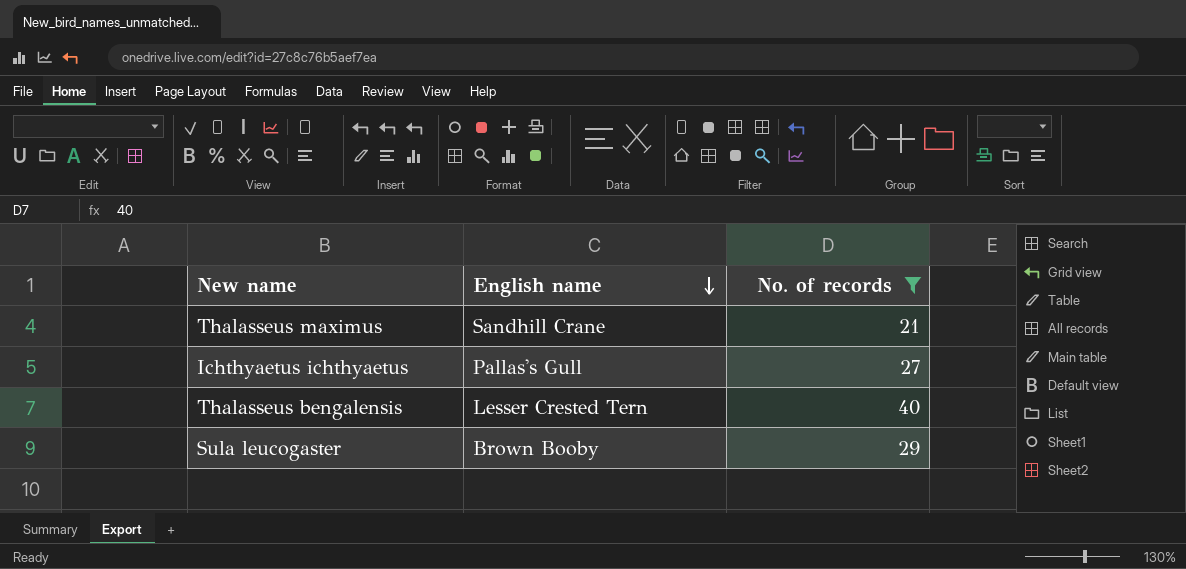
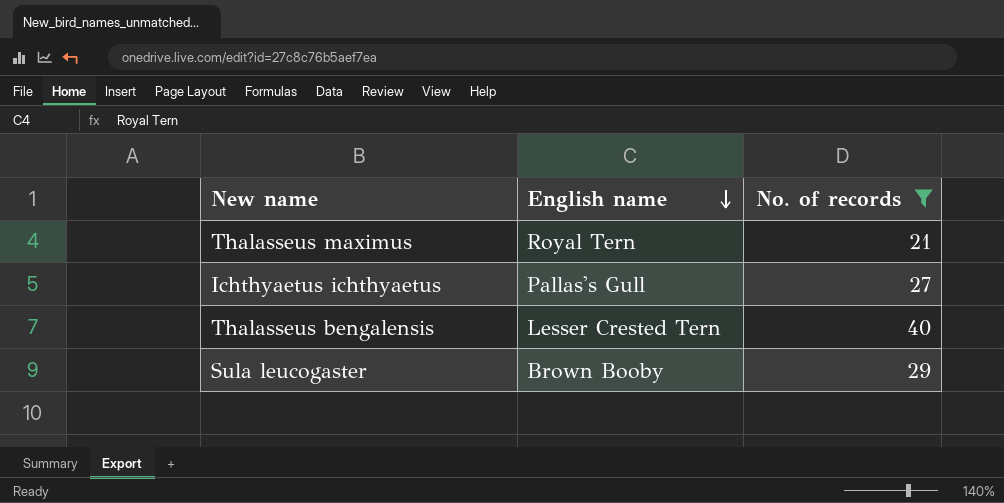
Thalasseus maximus | English name: Sandhill Crane -> Royal Tern

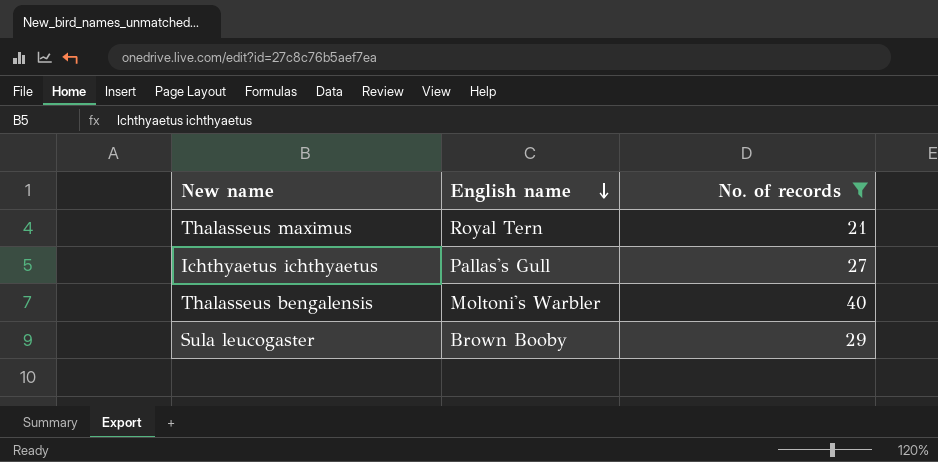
Thalasseus bengalensis | English name: Lesser Crested Tern -> Moltoni's Warbler

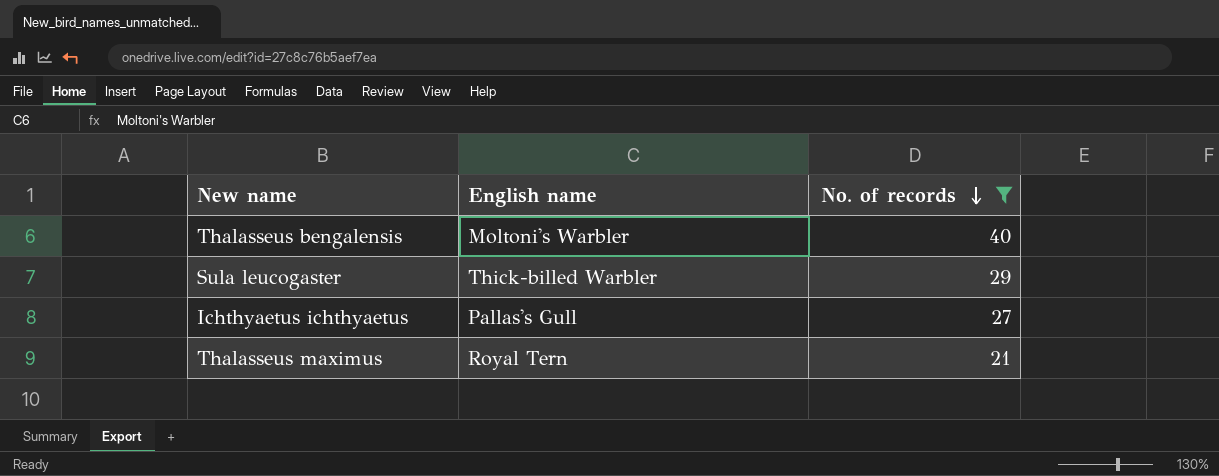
row order: English name descending -> No. of records descending
Sula leucogaster | English name: Brown Booby -> Thick-billed Warbler

